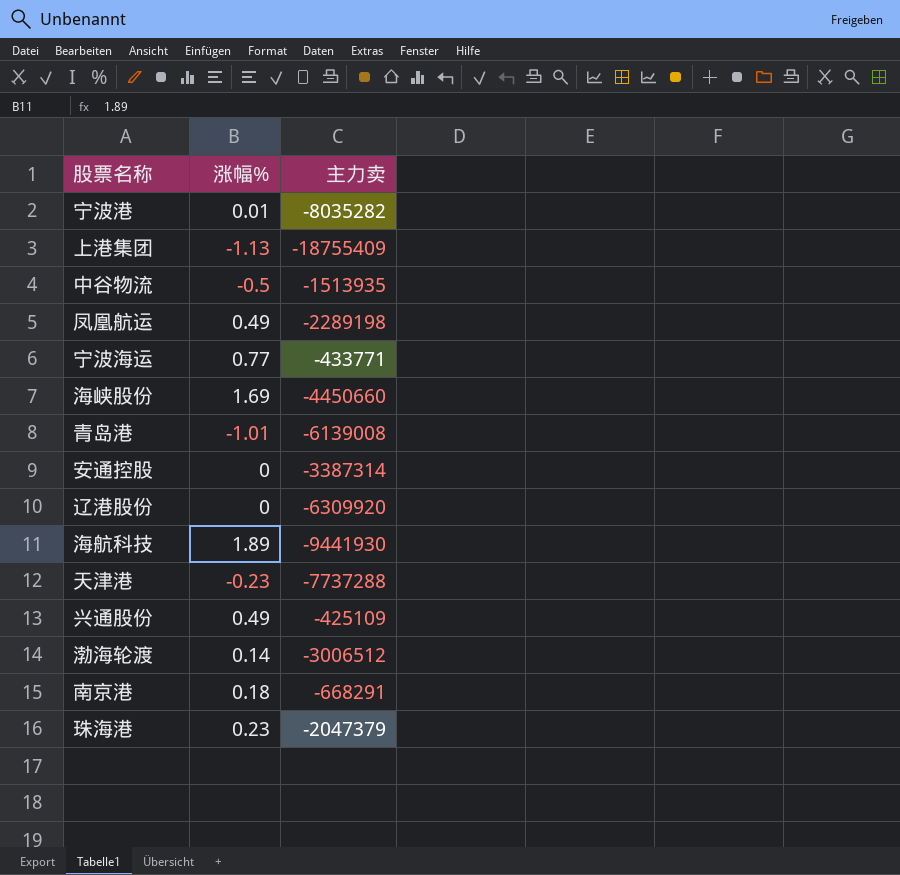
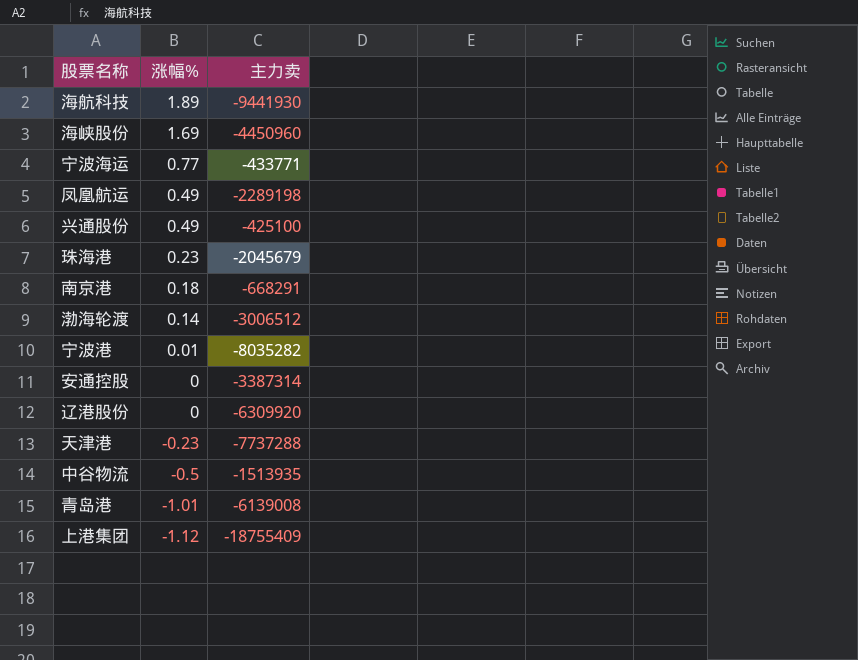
row order: none -> 涨幅% descending
海峡股份 | 主力卖: -4450660 -> -4450960
兴通股份 | 主力卖: -425109 -> -425100
珠海港 | 主力卖: -2047379 -> -2045679
上港集团 | 涨幅%: -1.13 -> -1.12

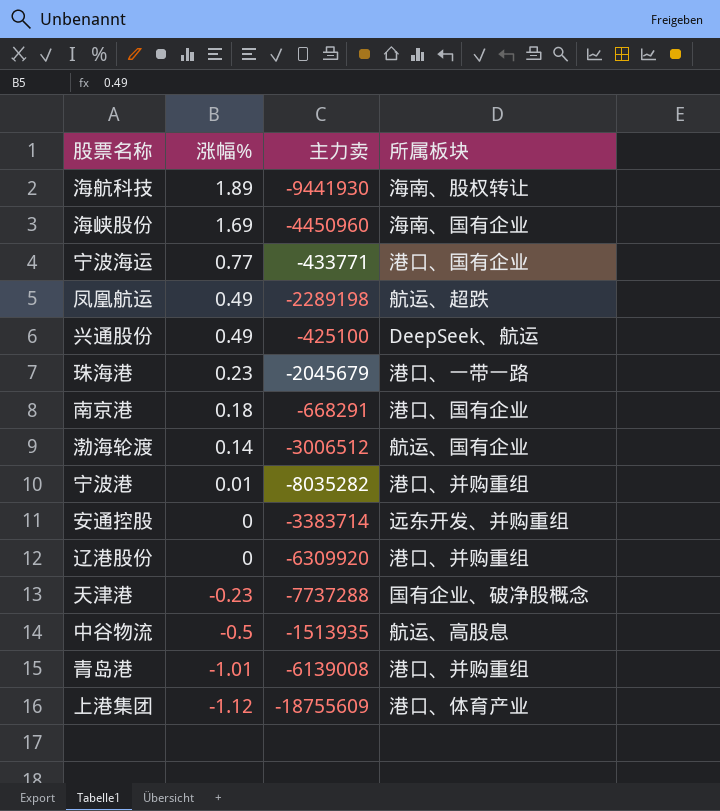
column 所属板块 | position: none -> 4
安通控股 | 主力卖: -3387314 -> -3383714
上港集团 | 主力卖: -18755409 -> -18755609

